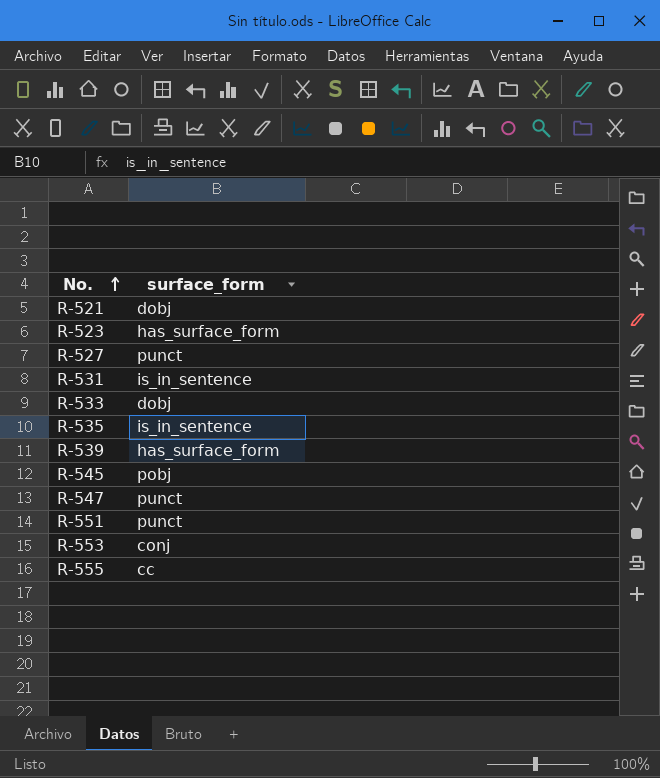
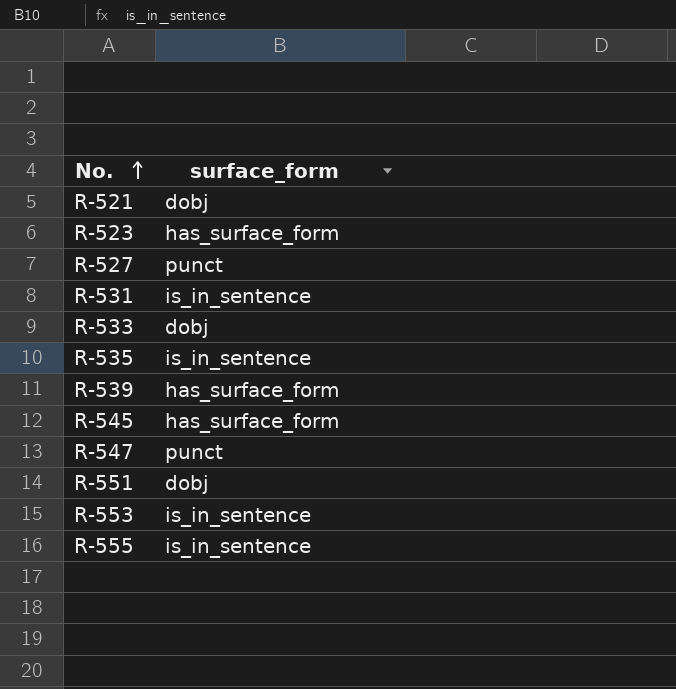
R-545 | surface_form: pobj -> has_surface_form
R-551 | surface_form: punct -> dobj
R-553 | surface_form: conj -> is_in_sentence
R-555 | surface_form: cc -> is_in_sentence

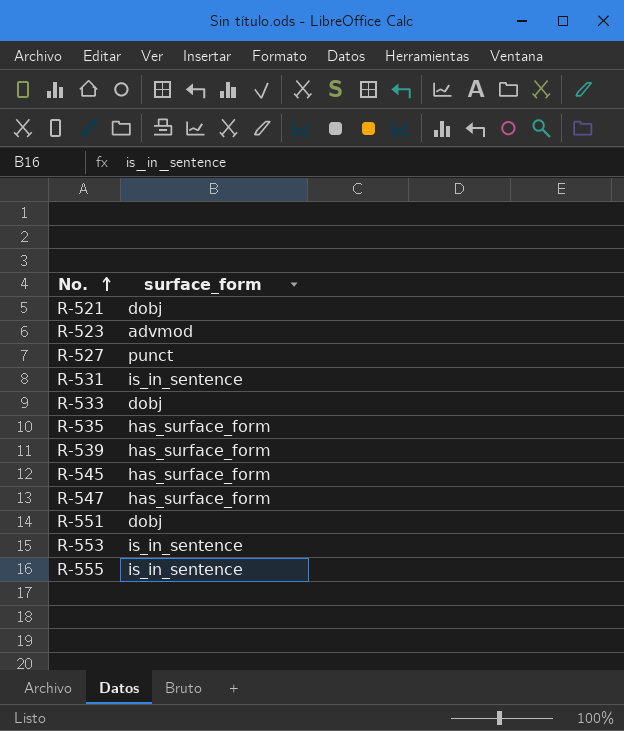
R-523 | surface_form: has_surface_form -> advmod
R-535 | surface_form: is_in_sentence -> has_surface_form
R-547 | surface_form: punct -> has_surface_form

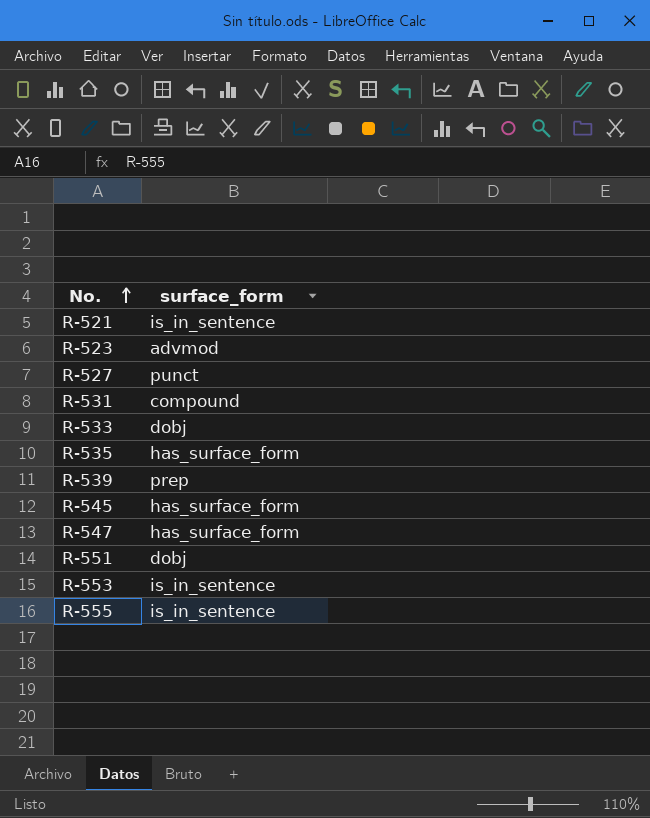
R-521 | surface_form: dobj -> is_in_sentence
R-531 | surface_form: is_in_sentence -> compound
R-539 | surface_form: has_surface_form -> prep

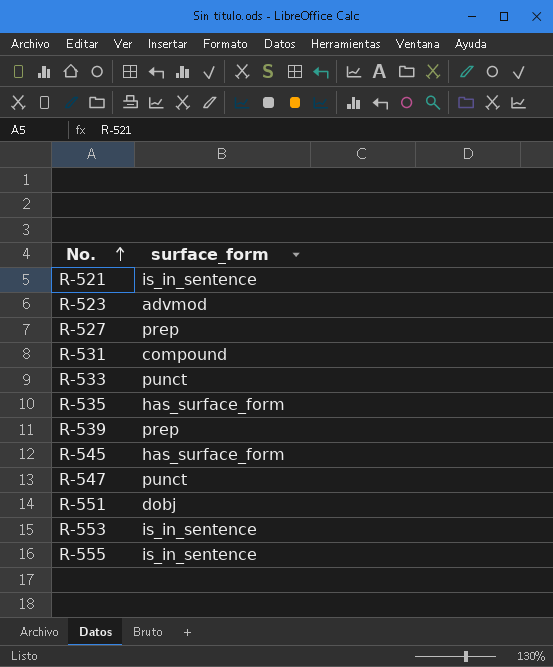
R-527 | surface_form: punct -> prep
R-533 | surface_form: dobj -> punct
R-547 | surface_form: has_surface_form -> punct

